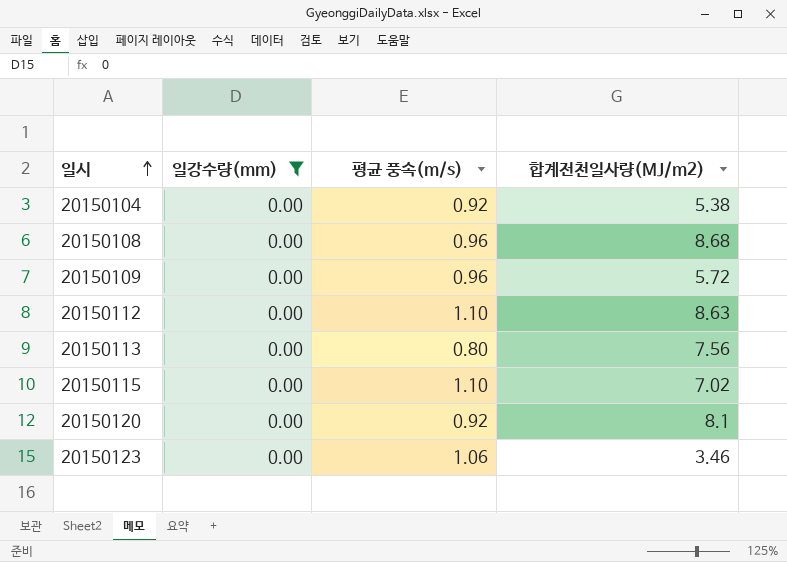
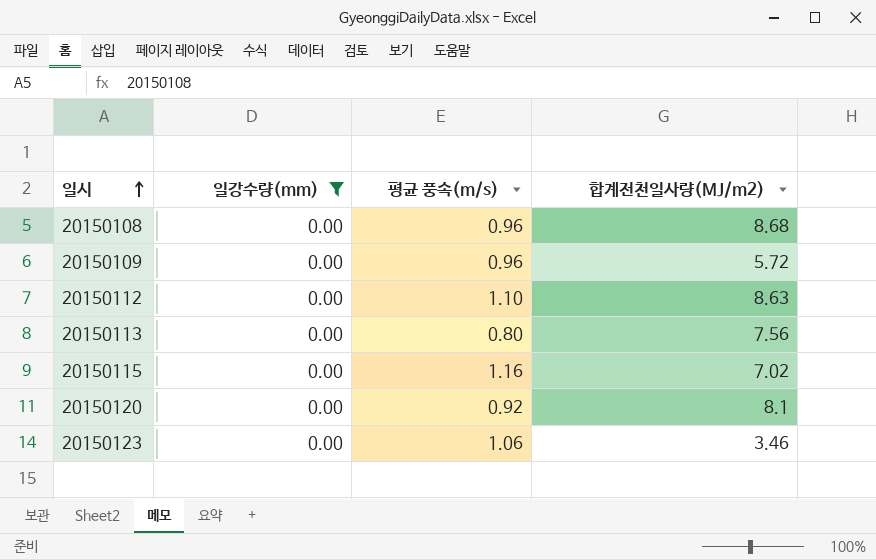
row 20150104: 0.00 | 0.92 | 5.38 -> none
20150115 | 평균 풍속(m/s): 1.10 -> 1.16

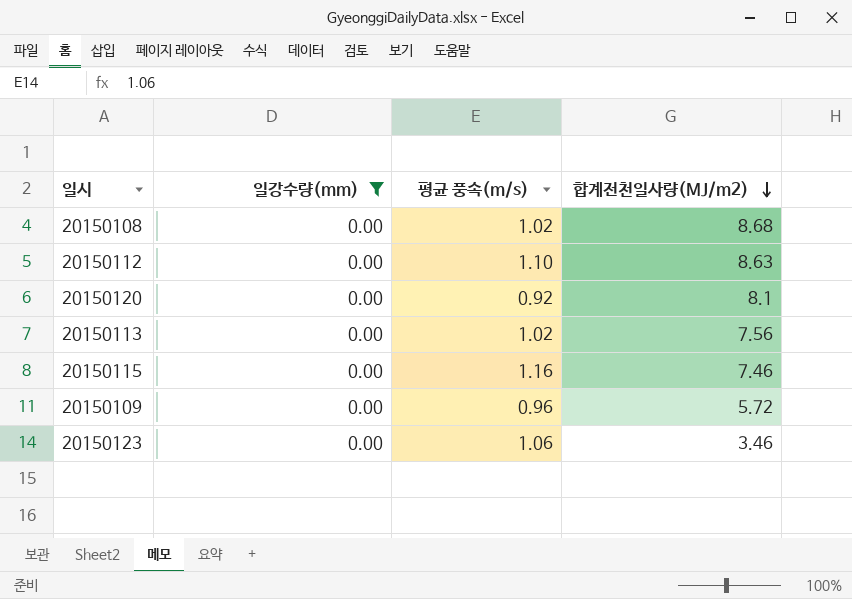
row order: 일시 ascending -> 합계전천일사량(MJ/m2) descending
20150108 | 평균 풍속(m/s): 0.96 -> 1.02
20150113 | 평균 풍속(m/s): 0.80 -> 1.02
20150115 | 합계전천일사량(MJ/m2): 7.02 -> 7.46

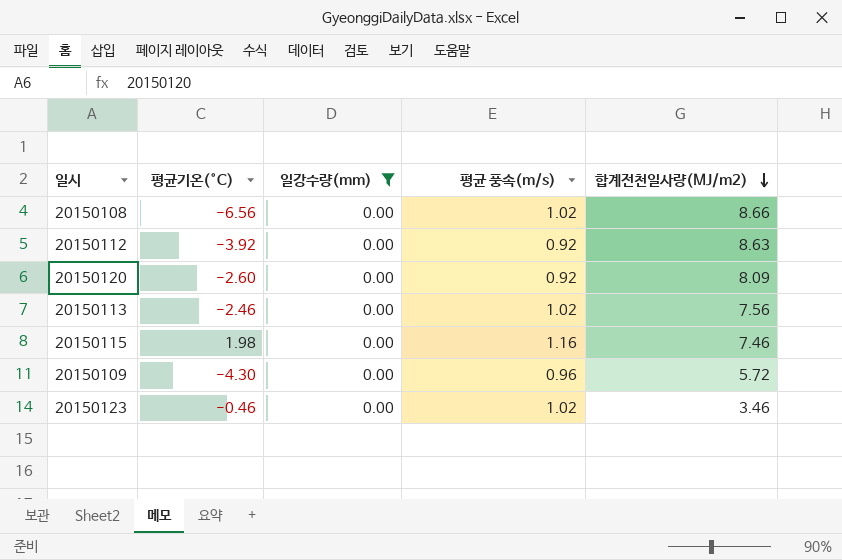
column 평균기온(°C) | position: none -> 2
20150108 | 합계전천일사량(MJ/m2): 8.68 -> 8.66
20150112 | 평균 풍속(m/s): 1.10 -> 0.92
20150120 | 합계전천일사량(MJ/m2): 8.1 -> 8.09
20150123 | 평균 풍속(m/s): 1.06 -> 1.02

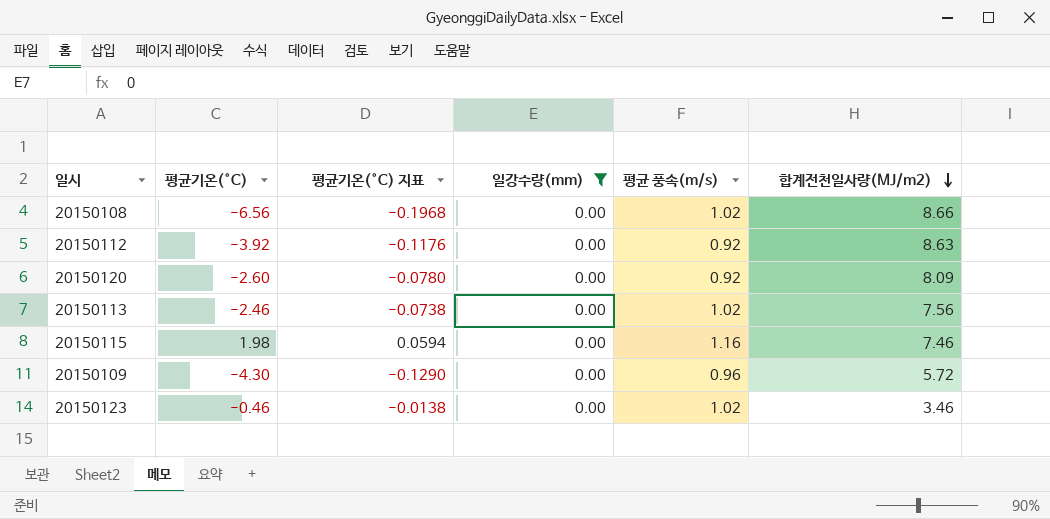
column 평균기온(°C) 지표 | formula: none -> [평균기온(°C)] * 0.03

